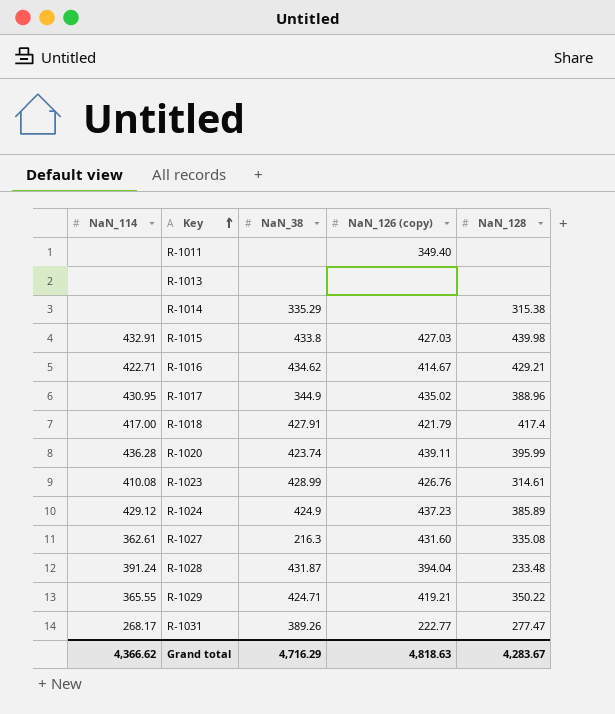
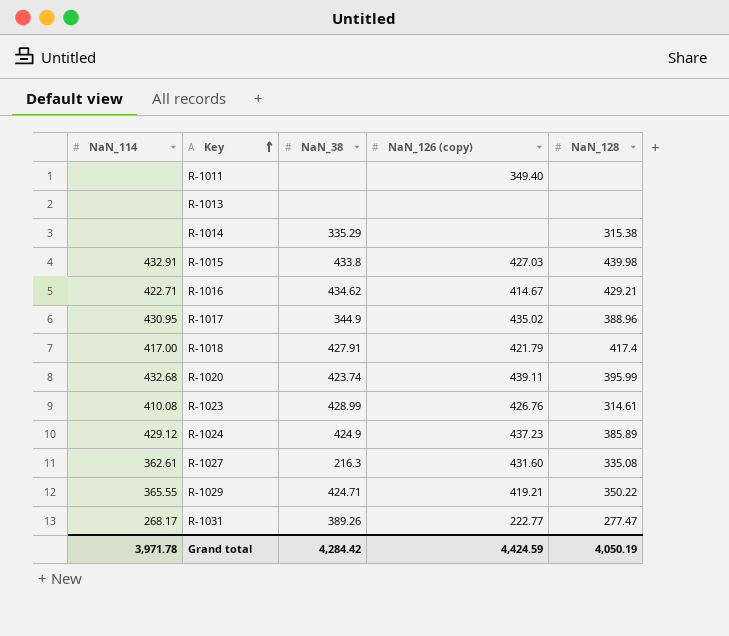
row R-1028: 391.24 | 431.87 | 394.04 | 233.48 -> none
R-1020 | NaN_114: 436.28 -> 432.68
Grand total | NaN_114: 4,366.62 -> 3,971.78
Grand total | NaN_38: 4,716.29 -> 4,284.42
Grand total | NaN_126 (copy): 4,818.63 -> 4,424.59
Grand total | NaN_128: 4,283.67 -> 4,050.19

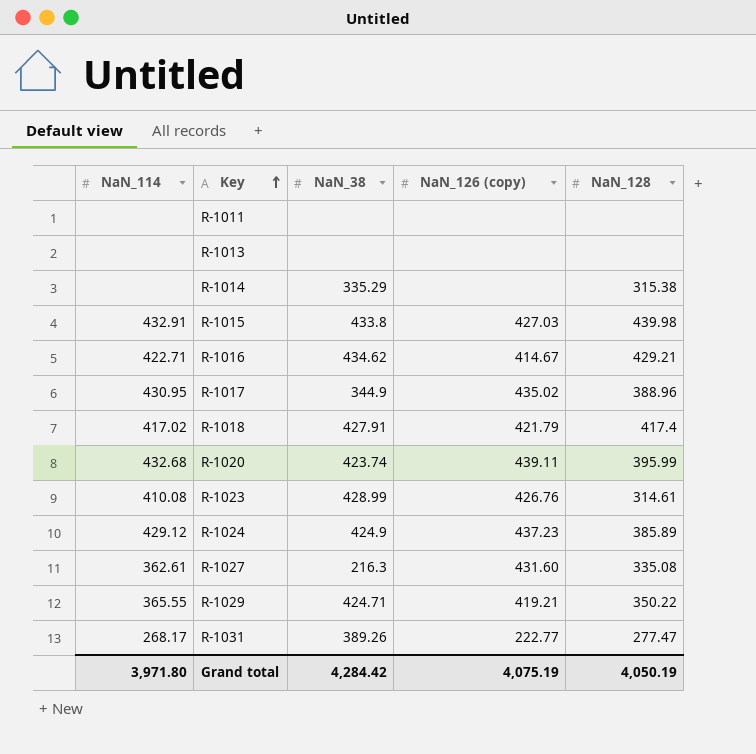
R-1011 | NaN_126 (copy): 349.40 -> none
R-1018 | NaN_114: 417.00 -> 417.02
Grand total | NaN_114: 3,971.78 -> 3,971.80
Grand total | NaN_126 (copy): 4,424.59 -> 4,075.19

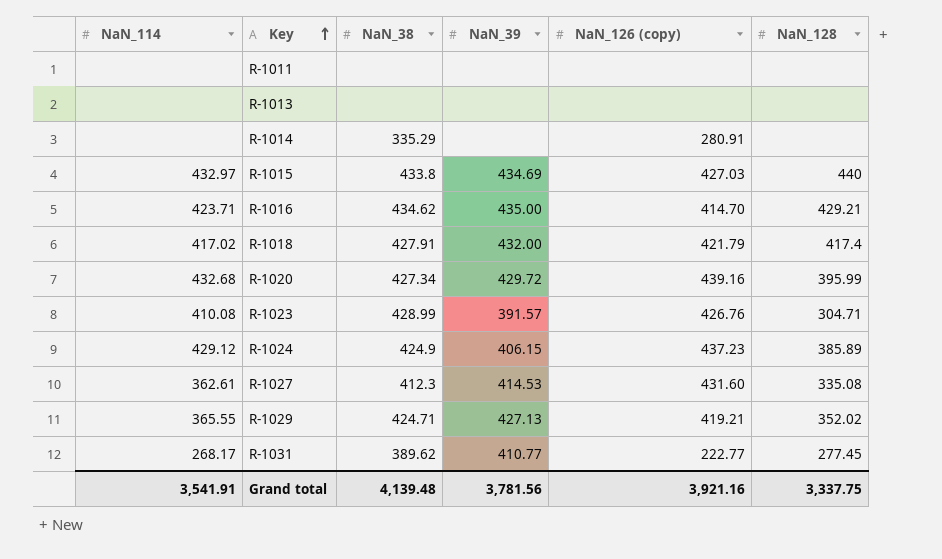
column NaN_39 | position: none -> 4
row R-1017: 430.95 | 344.9 | 435.02 | 388.96 -> none
R-1014 | NaN_126 (copy): none -> 280.91
R-1014 | NaN_128: 315.38 -> none
R-1015 | NaN_114: 432.91 -> 432.97
R-1015 | NaN_128: 439.98 -> 440
R-1016 | NaN_114: 422.71 -> 423.71
R-1016 | NaN_126 (copy): 414.67 -> 414.70
R-1020 | NaN_38: 423.74 -> 427.34
R-1020 | NaN_126 (copy): 439.11 -> 439.16
R-1023 | NaN_128: 314.61 -> 304.71
R-1027 | NaN_38: 216.3 -> 412.3
R-1029 | NaN_128: 350.22 -> 352.02
R-1031 | NaN_38: 389.26 -> 389.62
R-1031 | NaN_128: 277.47 -> 277.45
Grand total | NaN_114: 3,971.80 -> 3,541.91
Grand total | NaN_38: 4,284.42 -> 4,139.48
Grand total | NaN_126 (copy): 4,075.19 -> 3,921.16
Grand total | NaN_128: 4,050.19 -> 3,337.75

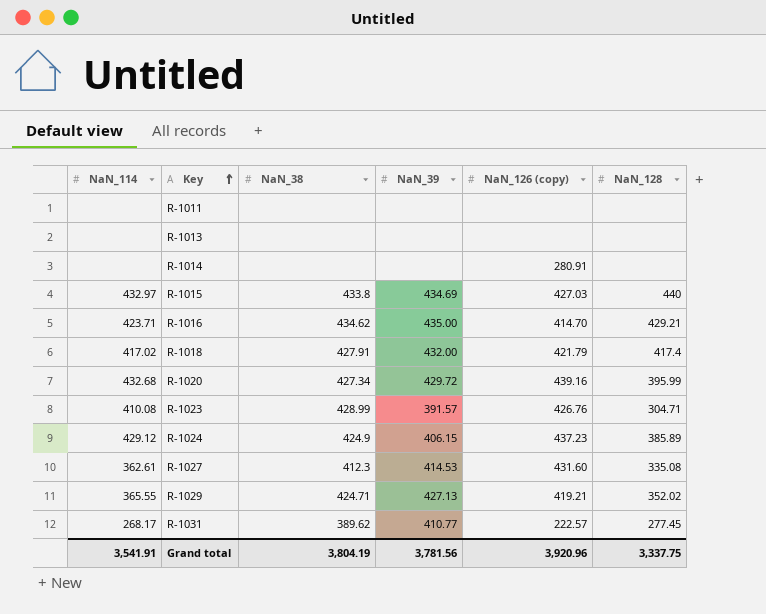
R-1014 | NaN_38: 335.29 -> none
R-1031 | NaN_126 (copy): 222.77 -> 222.57
Grand total | NaN_38: 4,139.48 -> 3,804.19
Grand total | NaN_126 (copy): 3,921.16 -> 3,920.96

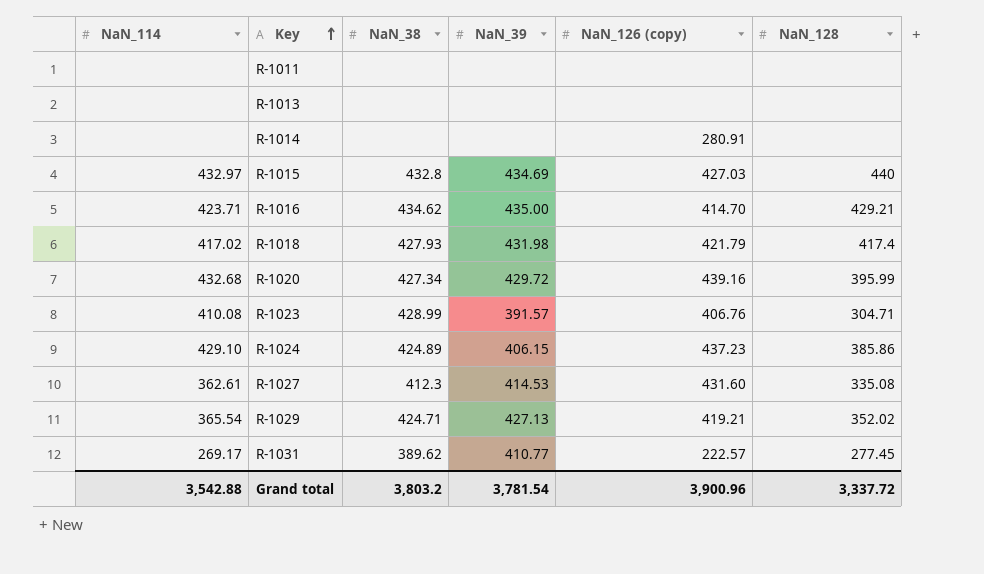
R-1015 | NaN_38: 433.8 -> 432.8
R-1018 | NaN_38: 427.91 -> 427.93
R-1018 | NaN_39: 432.00 -> 431.98
R-1023 | NaN_126 (copy): 426.76 -> 406.76
R-1024 | NaN_114: 429.12 -> 429.10
R-1024 | NaN_38: 424.9 -> 424.89
R-1024 | NaN_128: 385.89 -> 385.86
R-1029 | NaN_114: 365.55 -> 365.54
R-1031 | NaN_114: 268.17 -> 269.17
Grand total | NaN_114: 3,541.91 -> 3,542.88
Grand total | NaN_38: 3,804.19 -> 3,803.2
Grand total | NaN_39: 3,781.56 -> 3,781.54
Grand total | NaN_126 (copy): 3,920.96 -> 3,900.96
Grand total | NaN_128: 3,337.75 -> 3,337.72

